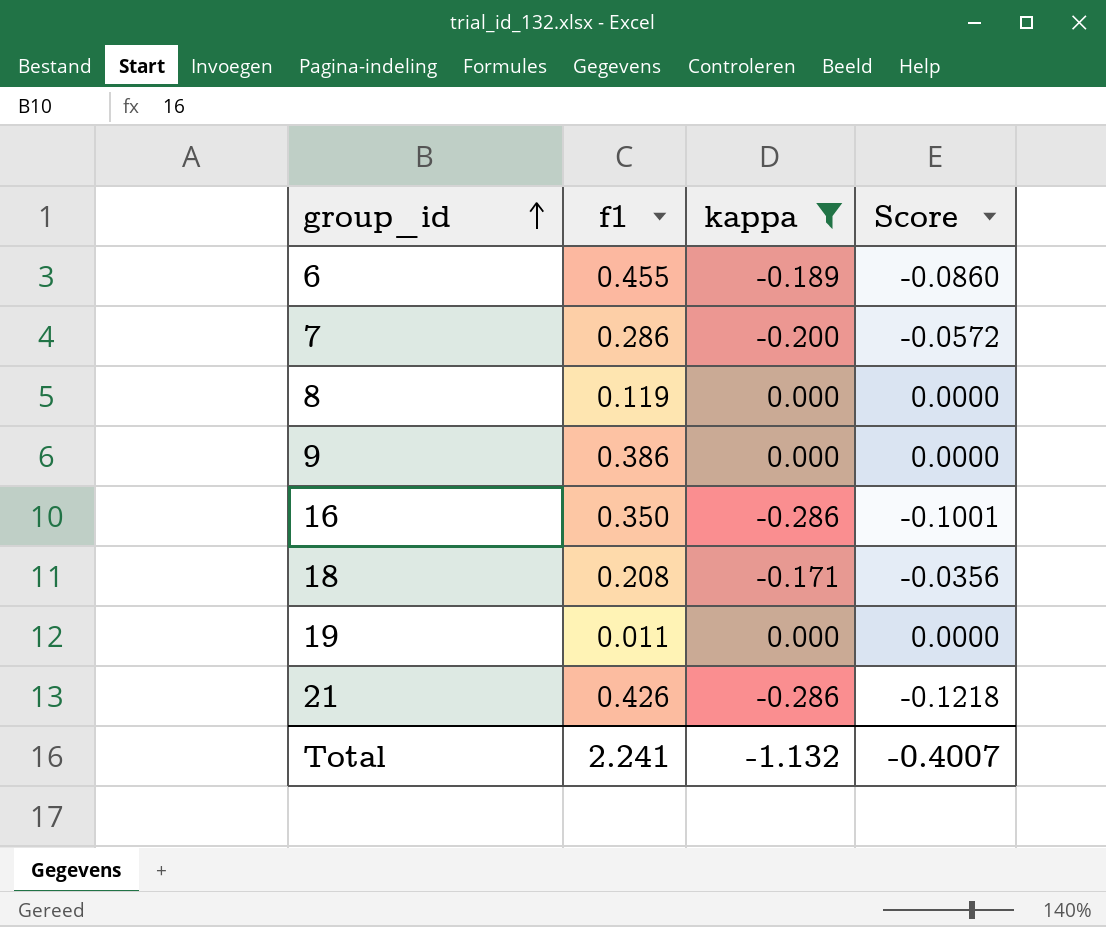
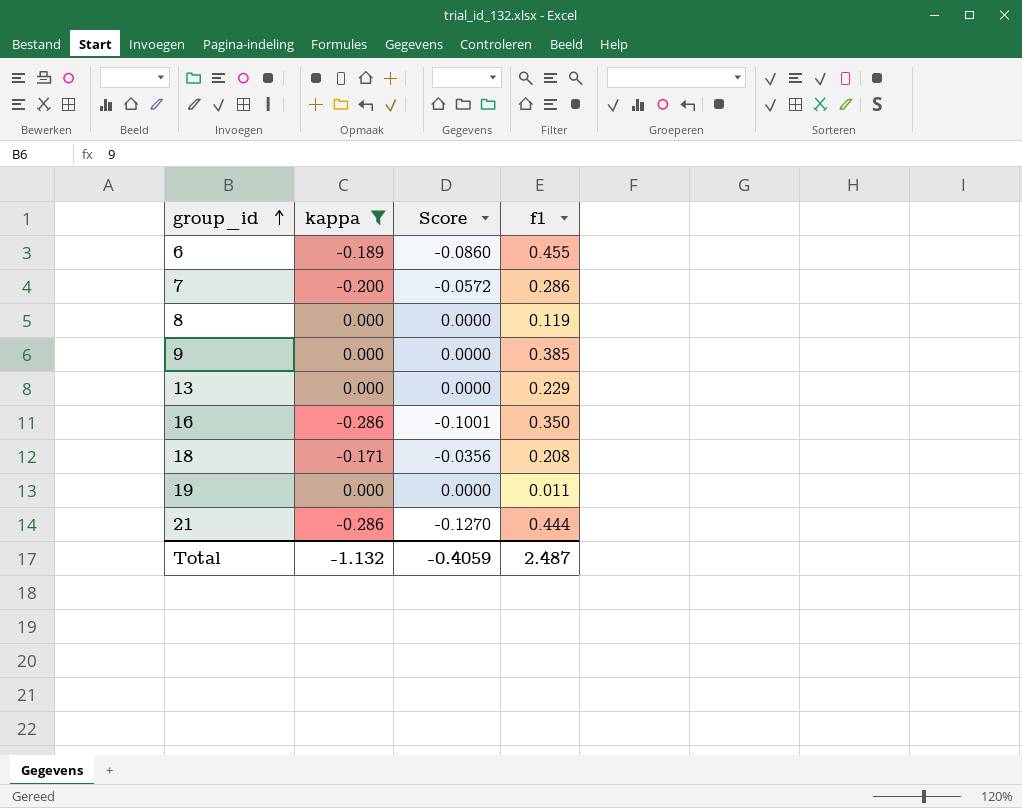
column f1 | position: 2 -> 4
9 | f1: 0.386 -> 0.385
row 13: none -> 0.000 | 0.0000 | 0.229
21 | Score: -0.1218 -> -0.1270
21 | f1: 0.426 -> 0.444
Total | Score: -0.4007 -> -0.4059
Total | f1: 2.241 -> 2.487

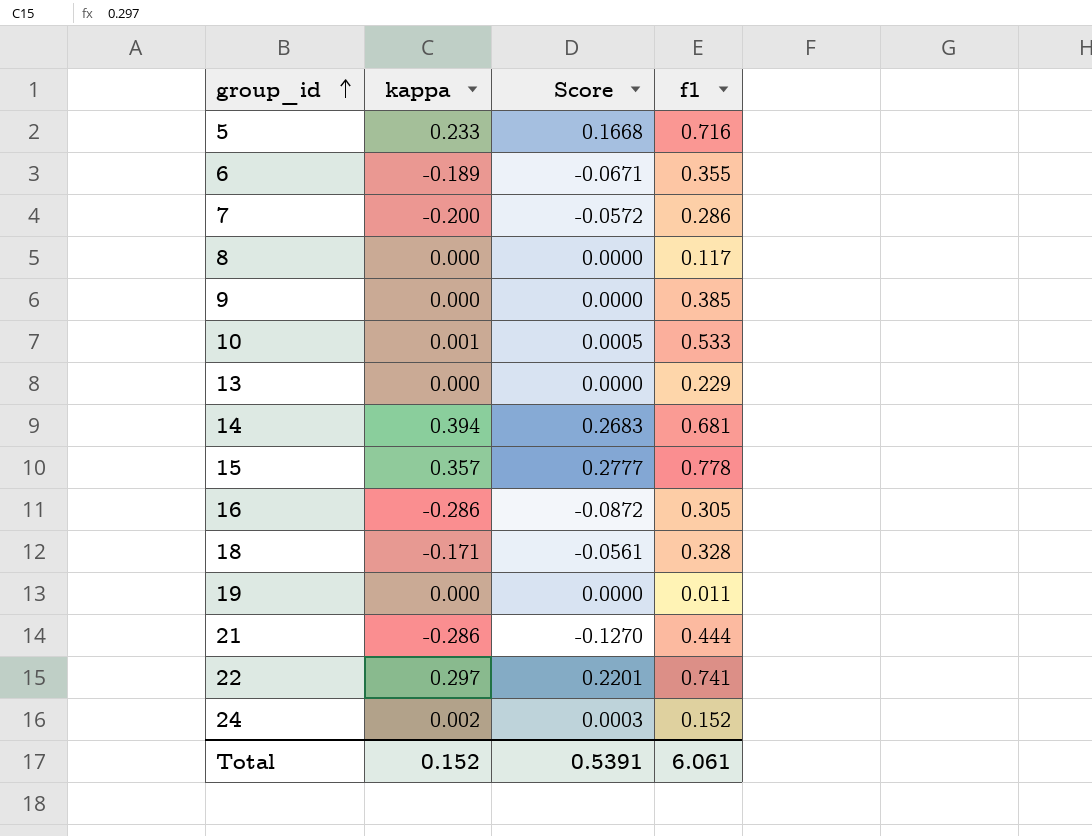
filter: kappa <= 0.000 -> none
6 | Score: -0.0860 -> -0.0671
6 | f1: 0.455 -> 0.355
8 | f1: 0.119 -> 0.117
16 | Score: -0.1001 -> -0.0872
16 | f1: 0.350 -> 0.305
18 | Score: -0.0356 -> -0.0561
18 | f1: 0.208 -> 0.328
Total | kappa: -1.132 -> 0.152
Total | Score: -0.4059 -> 0.5391
Total | f1: 2.487 -> 6.061

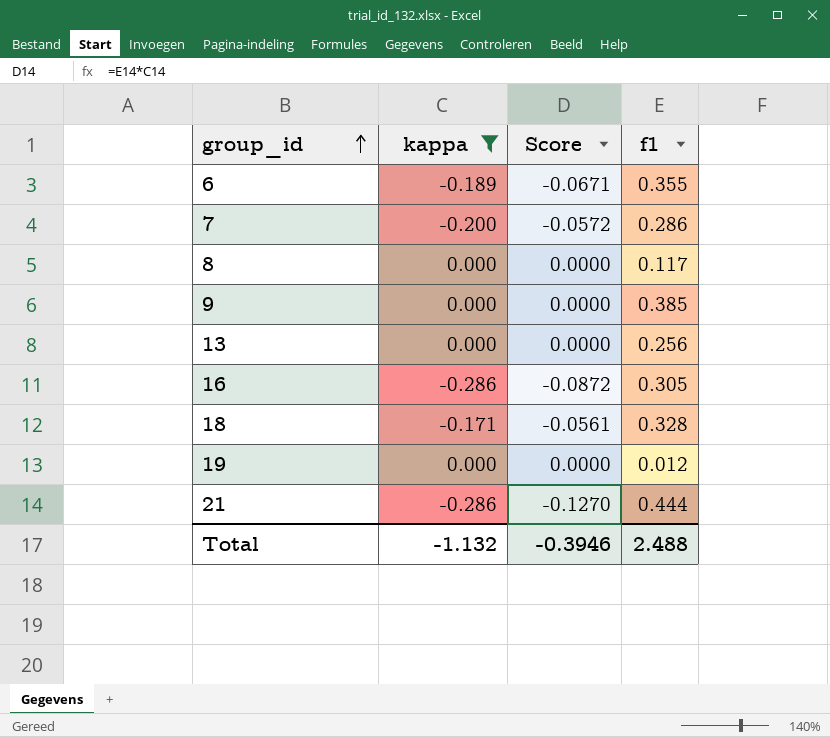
filter: none -> kappa <= 0.000
13 | f1: 0.229 -> 0.256
19 | f1: 0.011 -> 0.012
Total | kappa: 0.152 -> -1.132
Total | Score: 0.5391 -> -0.3946
Total | f1: 6.061 -> 2.488

